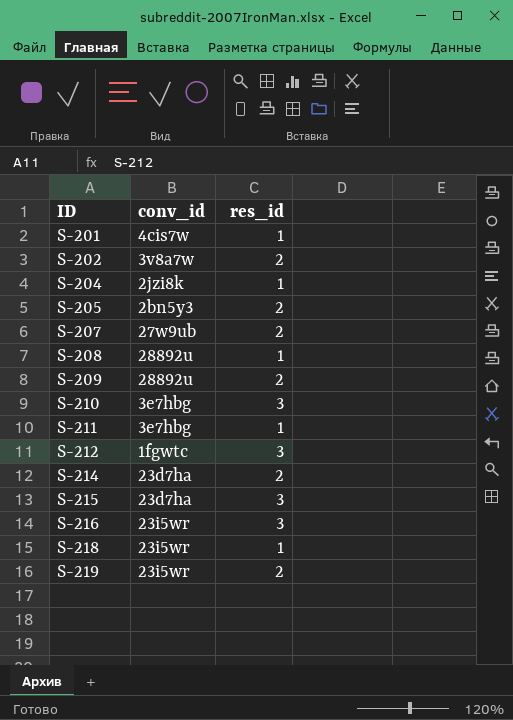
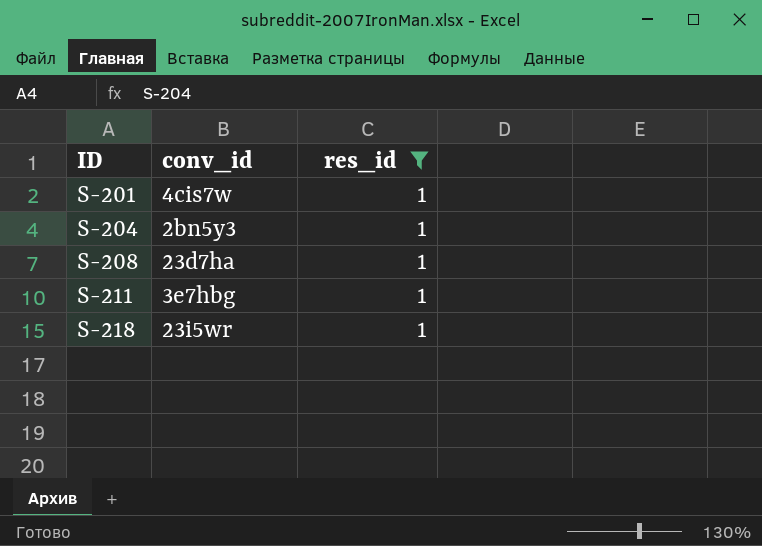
filter: none -> res_id = 1
S-204 | conv_id: 2jzi8k -> 2bn5y3
S-208 | conv_id: 28892u -> 23d7ha

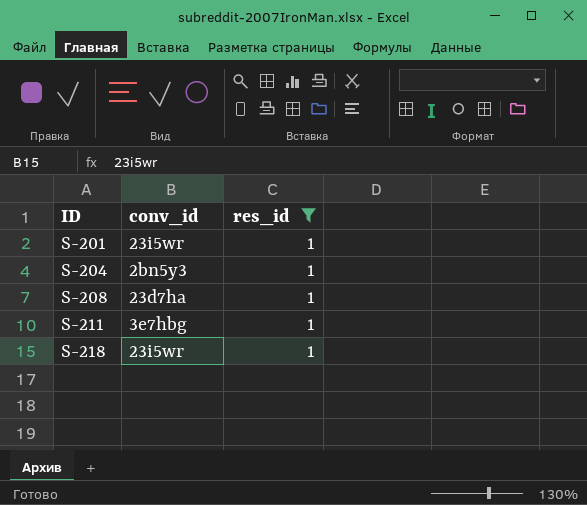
S-201 | conv_id: 4cis7w -> 23i5wr

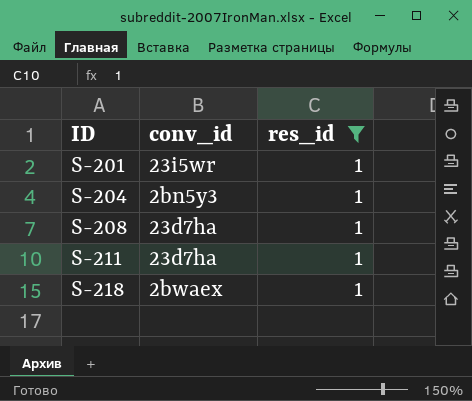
S-211 | conv_id: 3e7hbg -> 23d7ha
S-218 | conv_id: 23i5wr -> 2bwaex

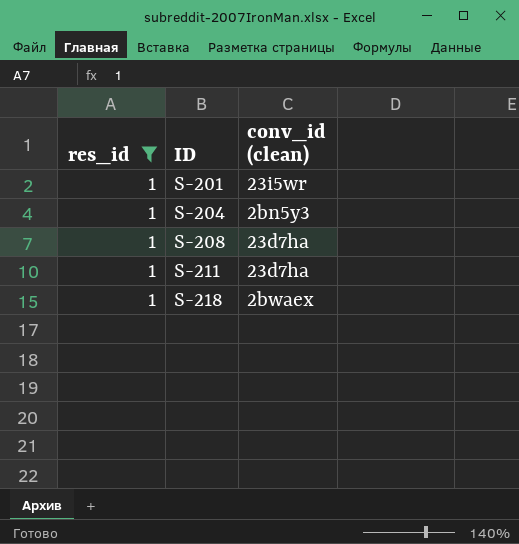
column res_id | position: 3 -> 1
column name: conv_id -> conv_id (clean)

